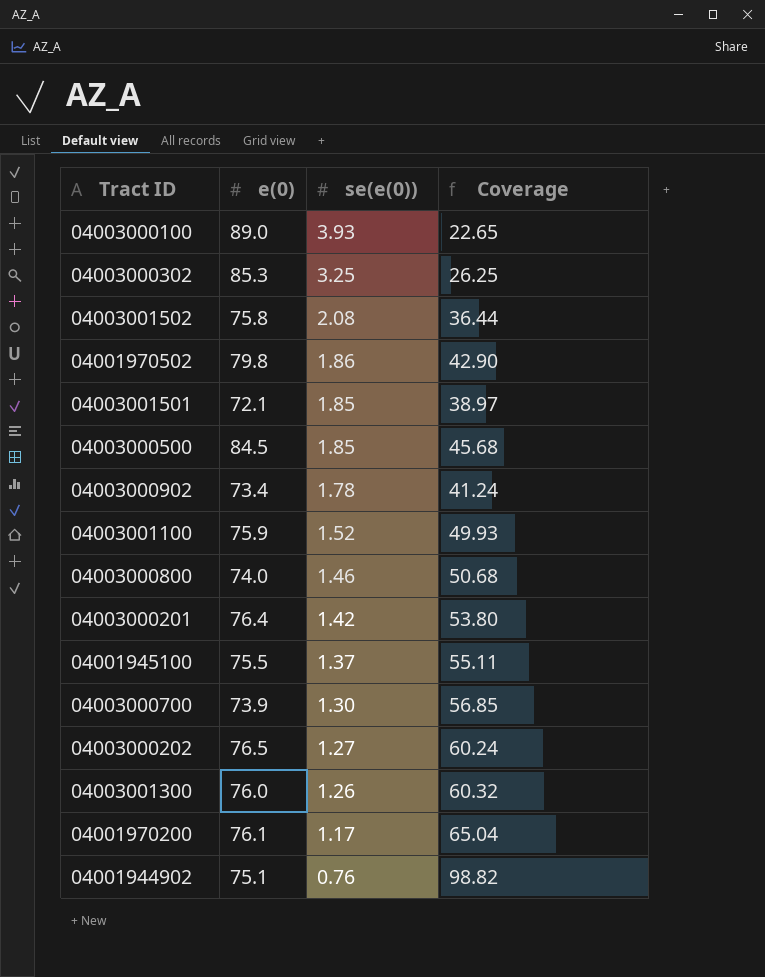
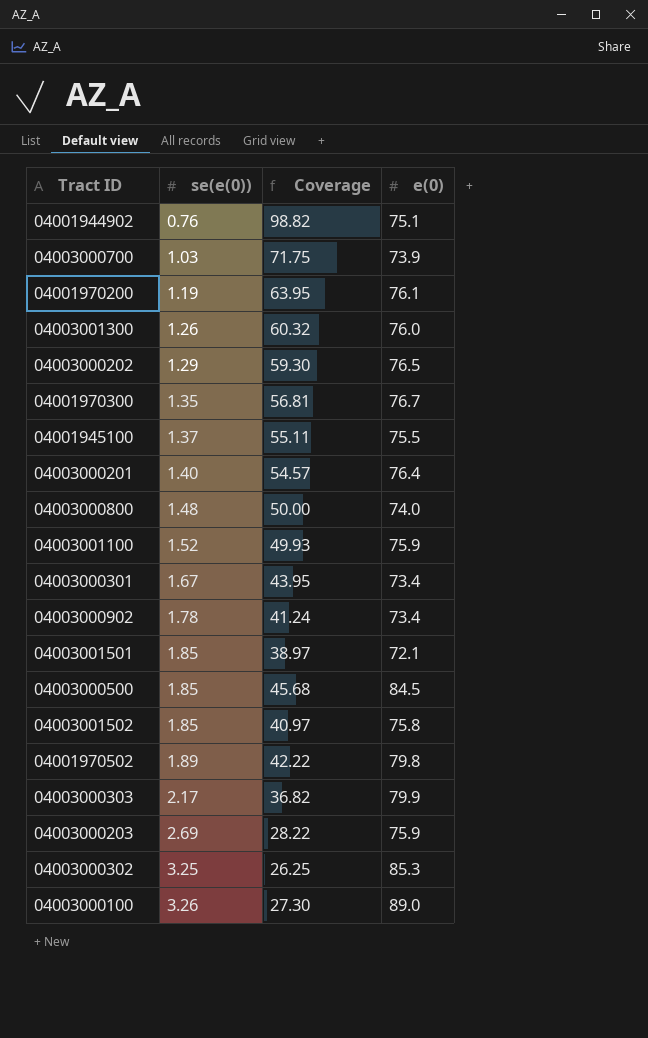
row order: se(e(0)) descending -> se(e(0)) ascending
column e(0) | position: 2 -> 4
04003000700 | se(e(0)): 1.30 -> 1.03
04003000700 | Coverage: 56.85 -> 71.75
04001970200 | se(e(0)): 1.17 -> 1.19
04001970200 | Coverage: 65.04 -> 63.95
04003000202 | se(e(0)): 1.27 -> 1.29
04003000202 | Coverage: 60.24 -> 59.30
row 04001970300: none -> 1.35 | 56.81 | 76.7
04003000201 | se(e(0)): 1.42 -> 1.40
04003000201 | Coverage: 53.80 -> 54.57
04003000800 | se(e(0)): 1.46 -> 1.48
04003000800 | Coverage: 50.68 -> 50.00
row 04003000301: none -> 1.67 | 43.95 | 73.4
04003001502 | se(e(0)): 2.08 -> 1.85
04003001502 | Coverage: 36.44 -> 40.97
04001970502 | se(e(0)): 1.86 -> 1.89
04001970502 | Coverage: 42.90 -> 42.22
row 04003000303: none -> 2.17 | 36.82 | 79.9
row 04003000203: none -> 2.69 | 28.22 | 75.9
04003000100 | se(e(0)): 3.93 -> 3.26
04003000100 | Coverage: 22.65 -> 27.30

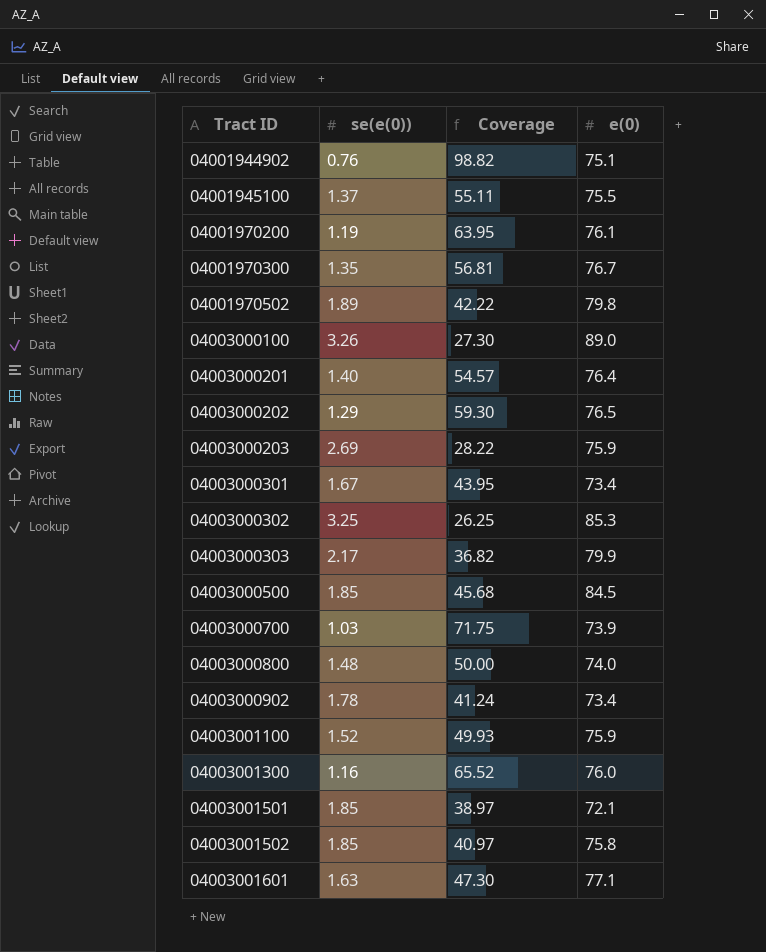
row order: se(e(0)) ascending -> Tract ID ascending
04003001300 | se(e(0)): 1.26 -> 1.16
04003001300 | Coverage: 60.32 -> 65.52
row 04003001601: none -> 1.63 | 47.30 | 77.1

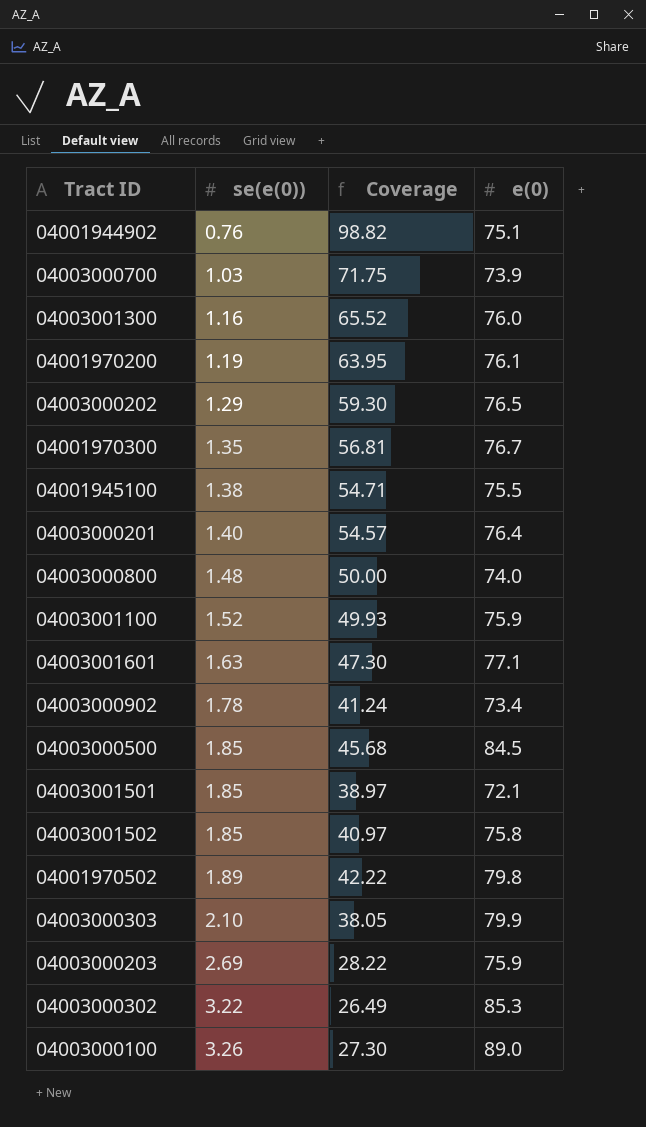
row order: Tract ID ascending -> se(e(0)) ascending
row 04003000301: 1.67 | 43.95 | 73.4 -> none
04001945100 | se(e(0)): 1.37 -> 1.38
04001945100 | Coverage: 55.11 -> 54.71
04003000303 | se(e(0)): 2.17 -> 2.10
04003000303 | Coverage: 36.82 -> 38.05
04003000302 | se(e(0)): 3.25 -> 3.22
04003000302 | Coverage: 26.25 -> 26.49

